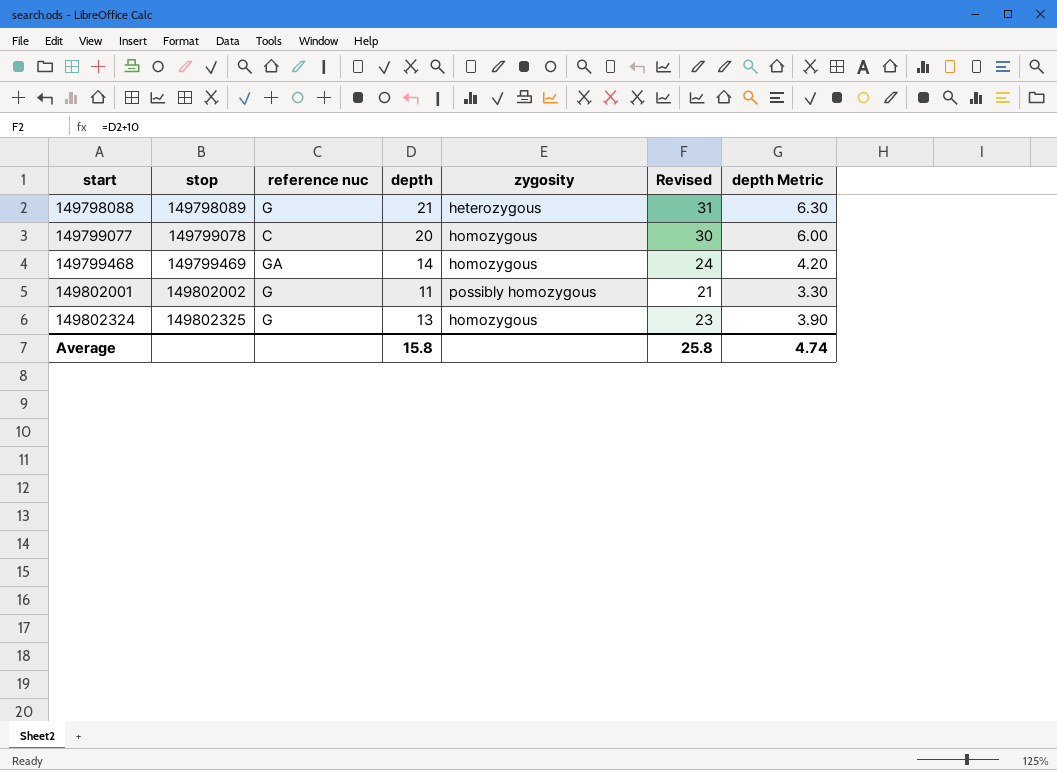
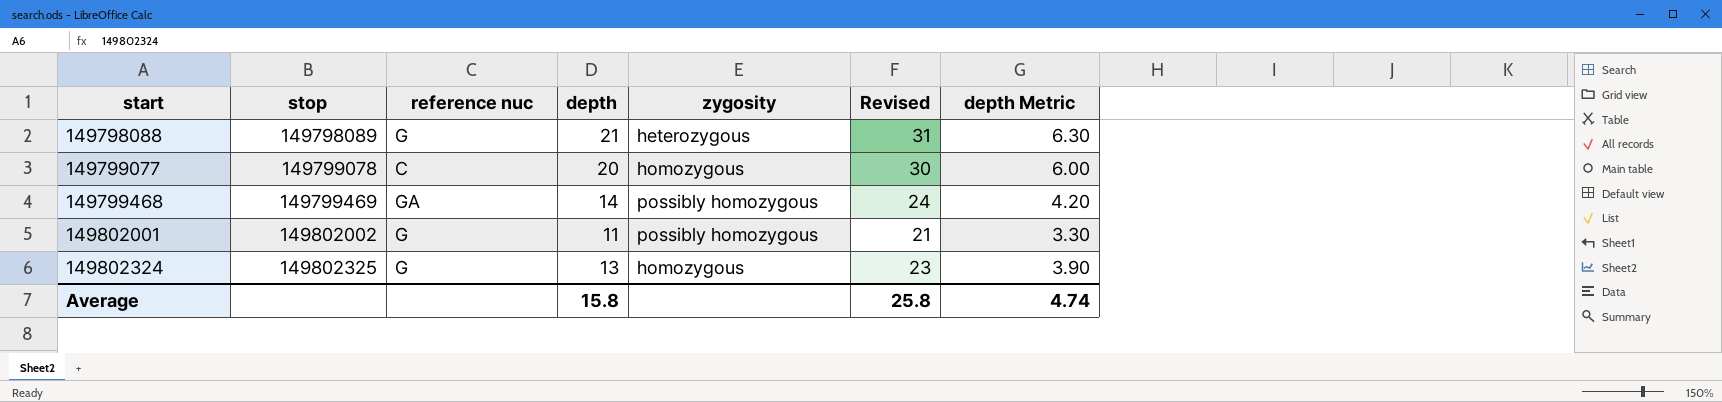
149799468 | zygosity: homozygous -> possibly homozygous

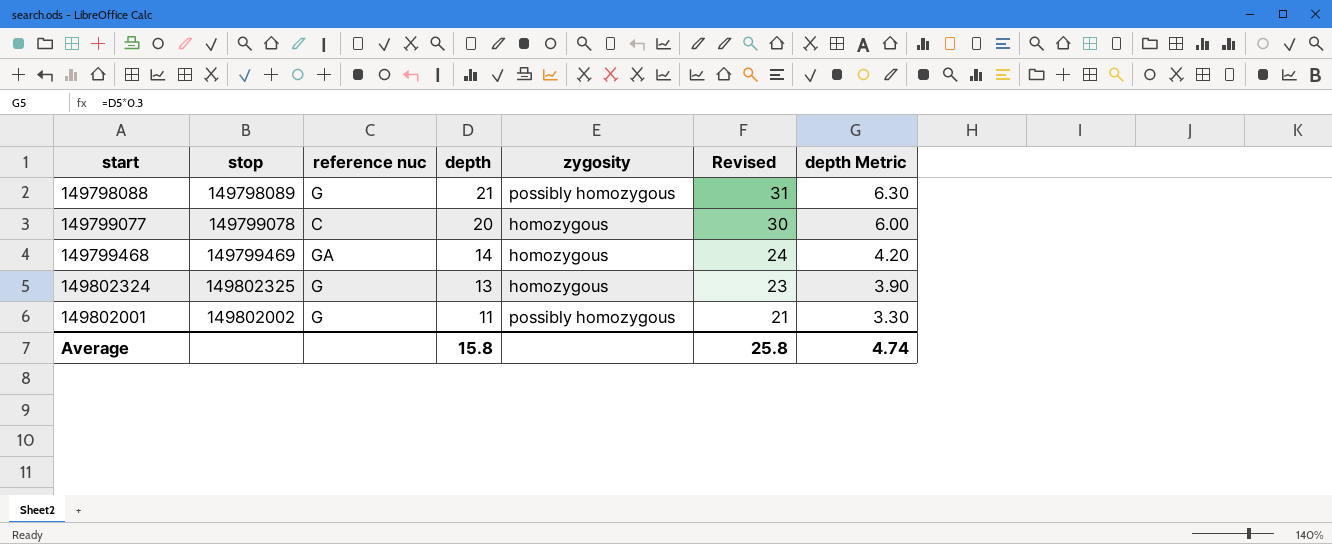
row order: start ascending -> depth descending
149798088 | zygosity: heterozygous -> possibly homozygous
149799468 | zygosity: possibly homozygous -> homozygous

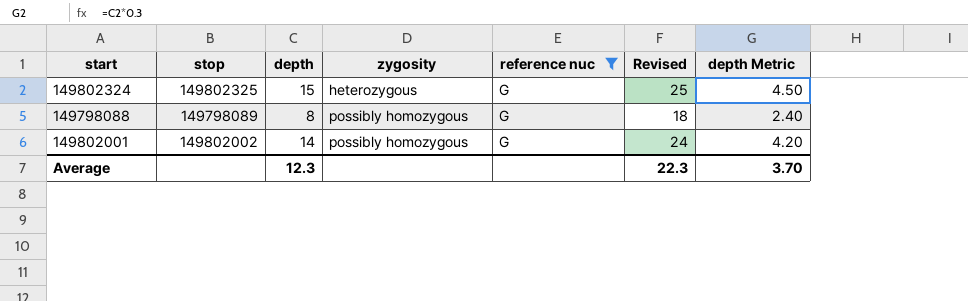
filter: none -> reference nuc = G
row order: depth descending -> zygosity ascending
column reference nuc | position: 3 -> 5
149802324 | depth: 13 -> 15
149802324 | zygosity: homozygous -> heterozygous
149802324 | Revised: 23 -> 25
149802324 | depth Metric: 3.90 -> 4.50
149798088 | depth: 21 -> 8
149798088 | Revised: 31 -> 18
149798088 | depth Metric: 6.30 -> 2.40
149802001 | depth: 11 -> 14
149802001 | Revised: 21 -> 24
149802001 | depth Metric: 3.30 -> 4.20
Average | depth: 15.8 -> 12.3
Average | Revised: 25.8 -> 22.3
Average | depth Metric: 4.74 -> 3.70

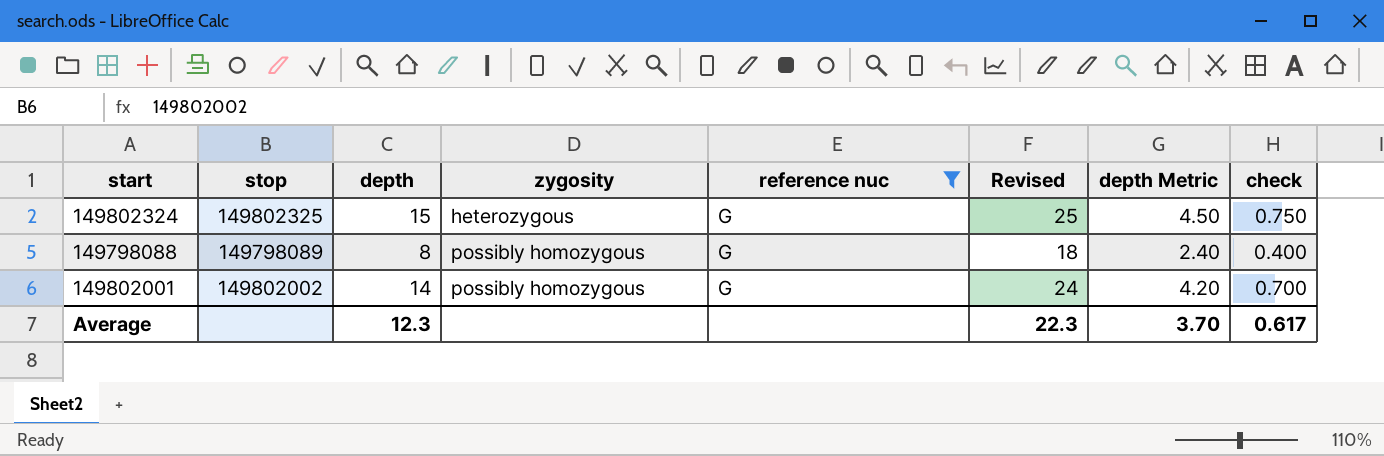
column check | formula: none -> [depth] * 0.05

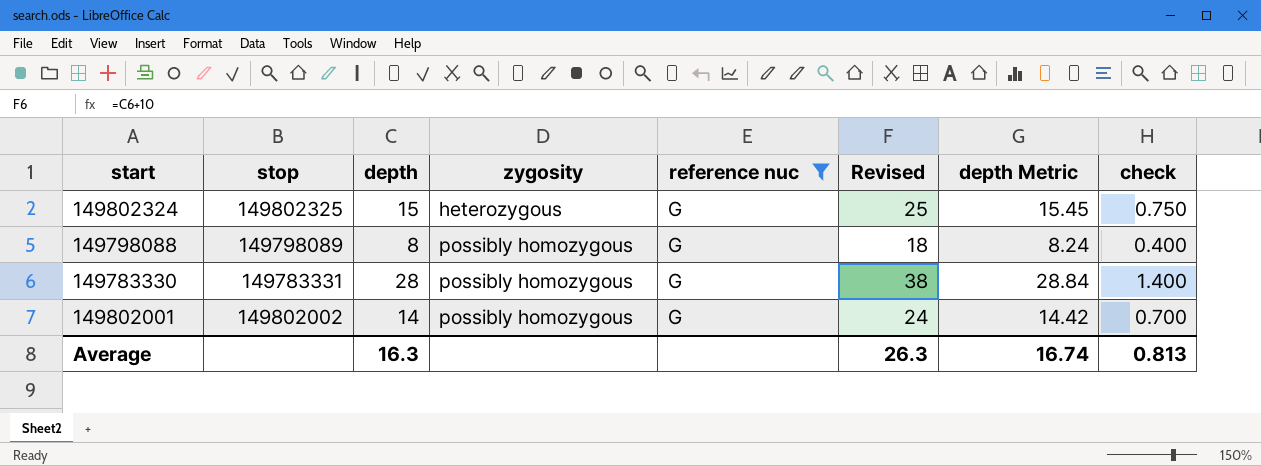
column depth Metric | formula: [depth] * 0.3 -> [depth] * 1.03
row 149783330: none -> 149783331 | 28 | possibly homozygous | G | 38 | 28.84 | 1.400
Average | depth: 12.3 -> 16.3
Average | Revised: 22.3 -> 26.3
Average | depth Metric: 3.70 -> 16.74
Average | check: 0.617 -> 0.813

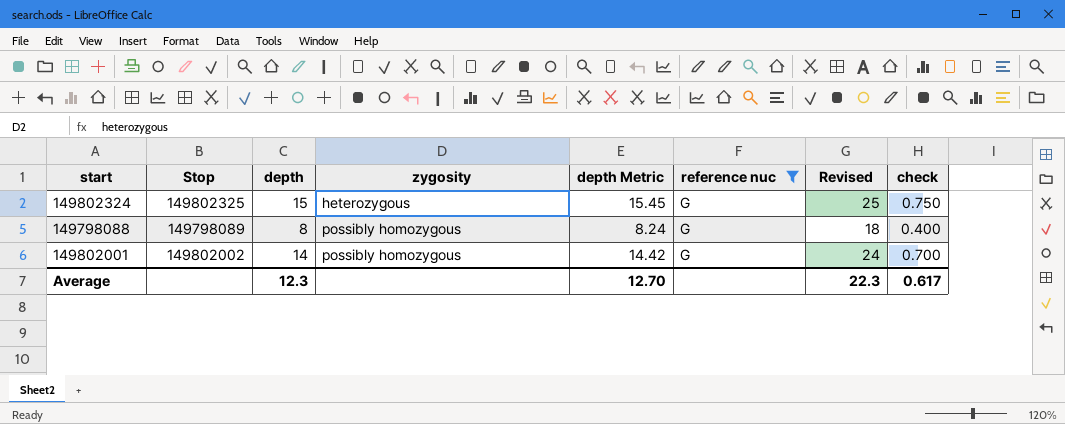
column name: stop -> Stop
column depth Metric | position: 7 -> 5
row 149783330: 149783331 | 28 | possibly homozygous | G | 38 | 28.84 | 1.400 -> none
Average | depth: 16.3 -> 12.3
Average | depth Metric: 16.74 -> 12.70
Average | Revised: 26.3 -> 22.3
Average | check: 0.813 -> 0.617

